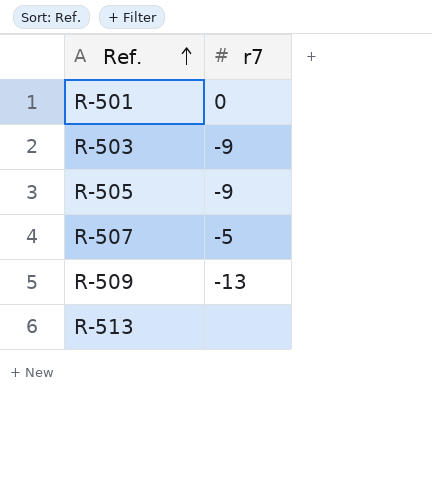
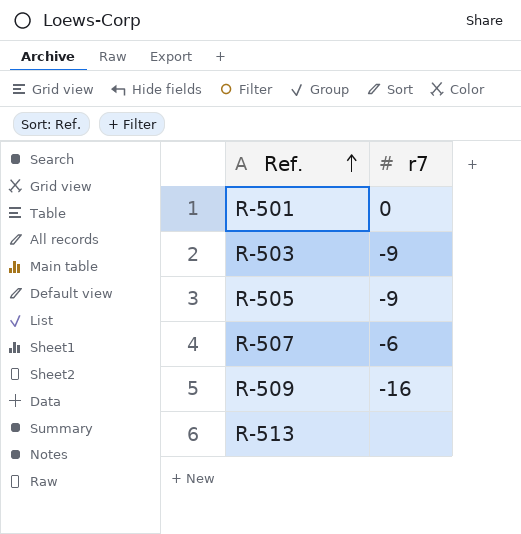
R-507 | r7: -5 -> -6
R-509 | r7: -13 -> -16

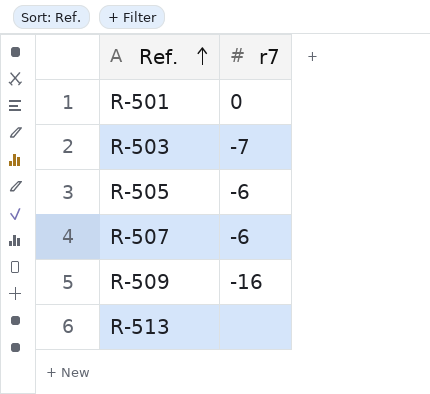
R-503 | r7: -9 -> -7
R-505 | r7: -9 -> -6

